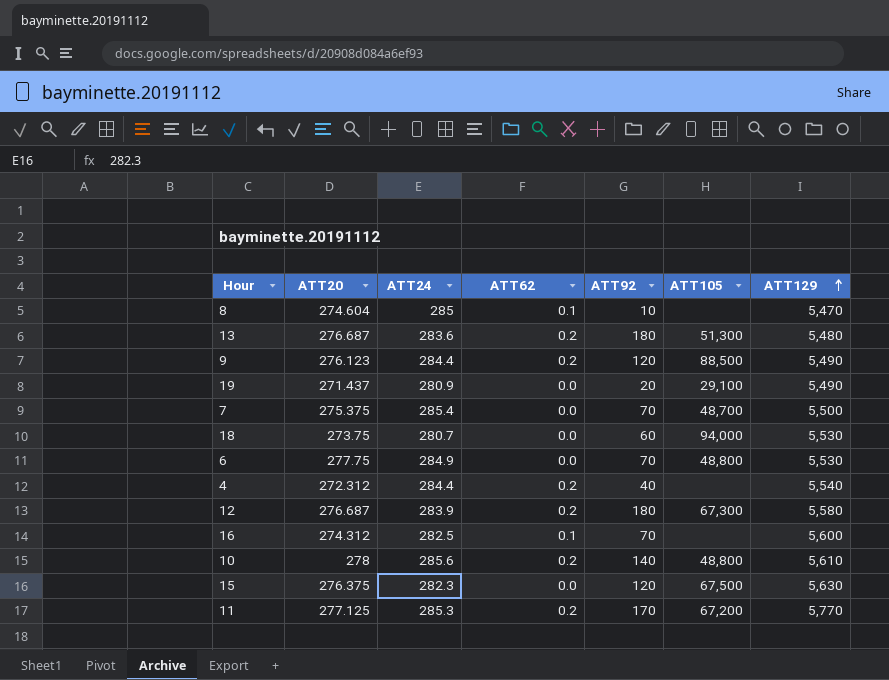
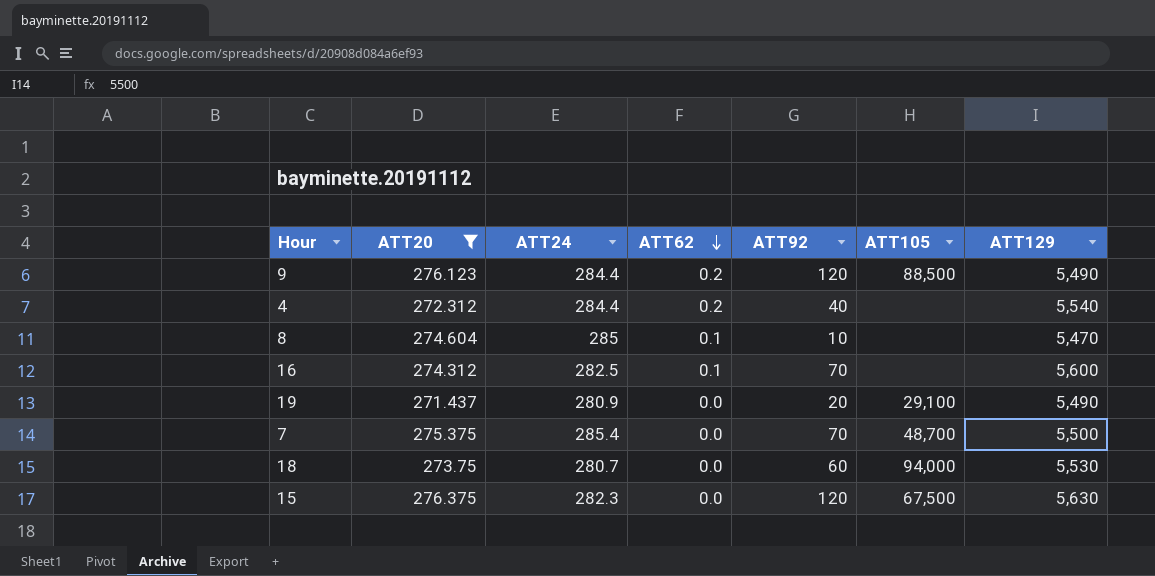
filter: none -> ATT20 <= 276.375
row order: ATT129 ascending -> ATT62 descending

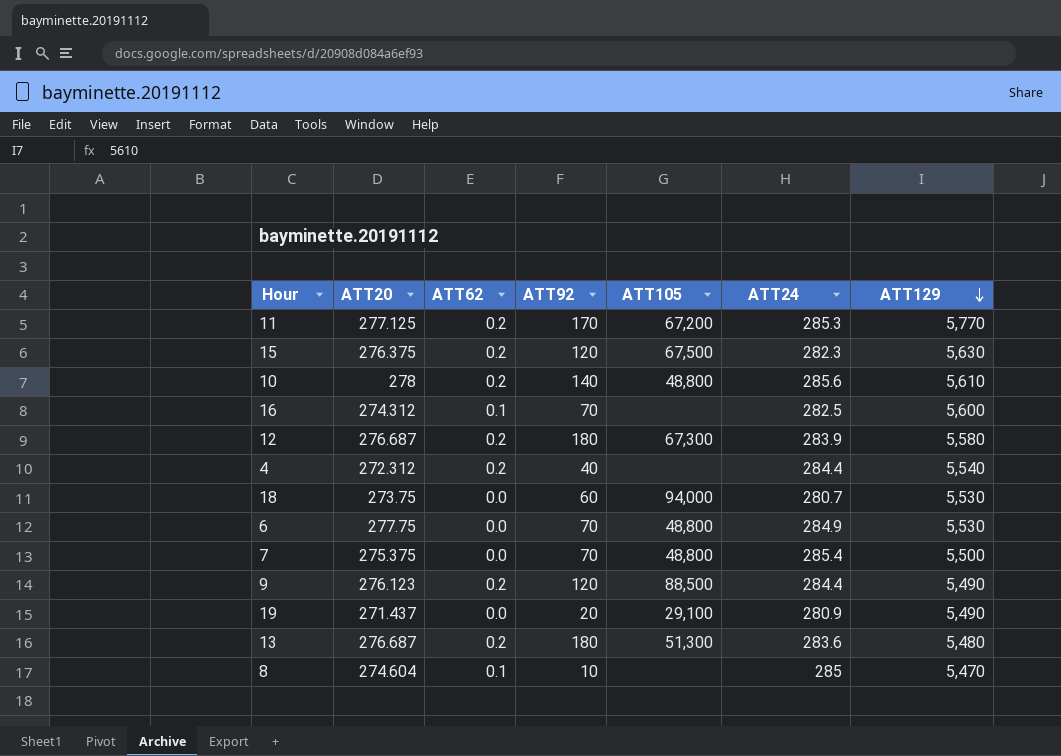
filter: ATT20 <= 276.375 -> none
row order: ATT62 descending -> ATT129 descending
column ATT24 | position: 3 -> 6
15 | ATT62: 0.0 -> 0.2
7 | ATT105: 48,700 -> 48,800

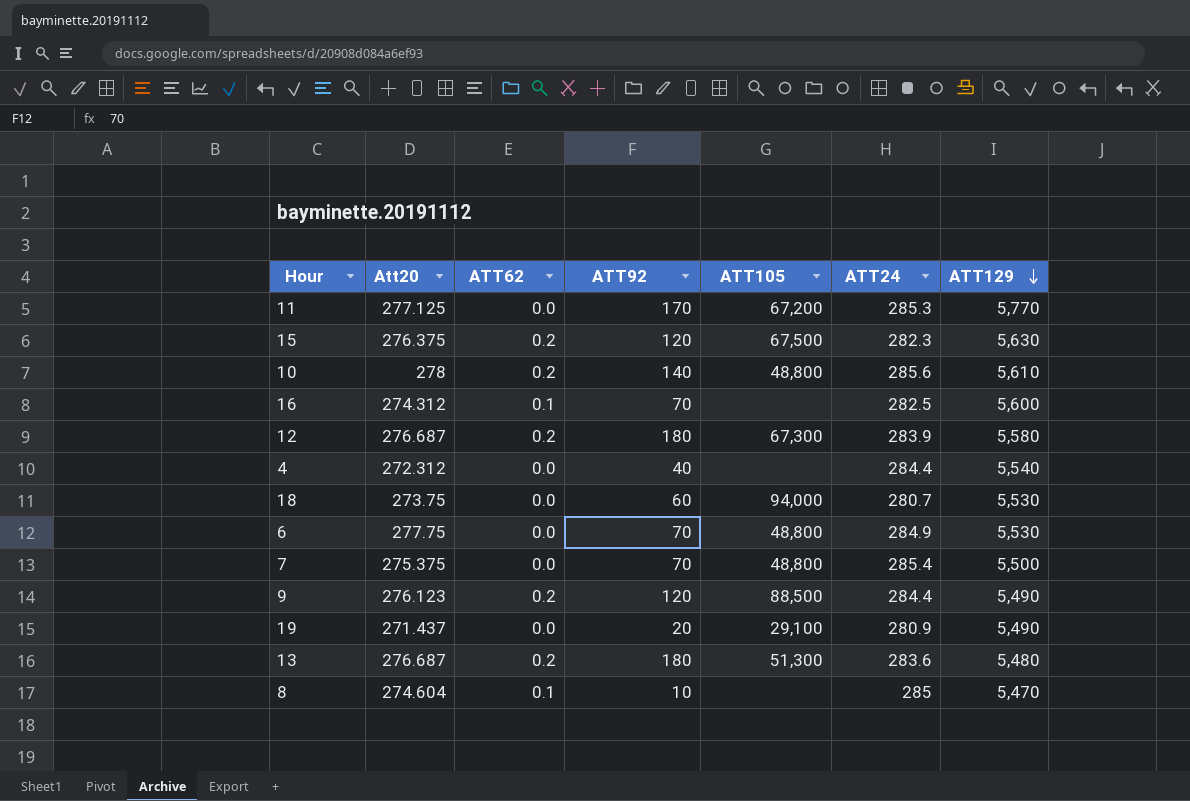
column name: ATT20 -> Att20
11 | ATT62: 0.2 -> 0.0
4 | ATT62: 0.2 -> 0.0

